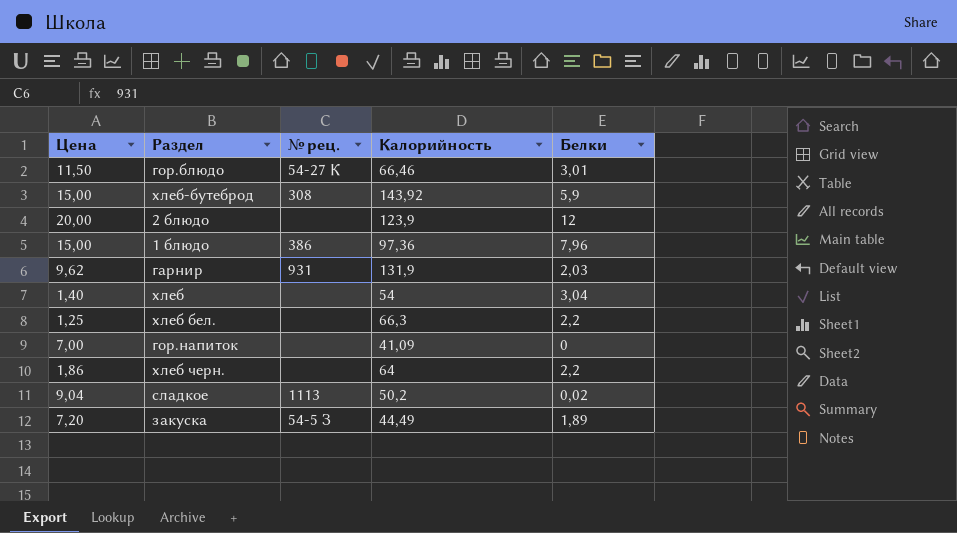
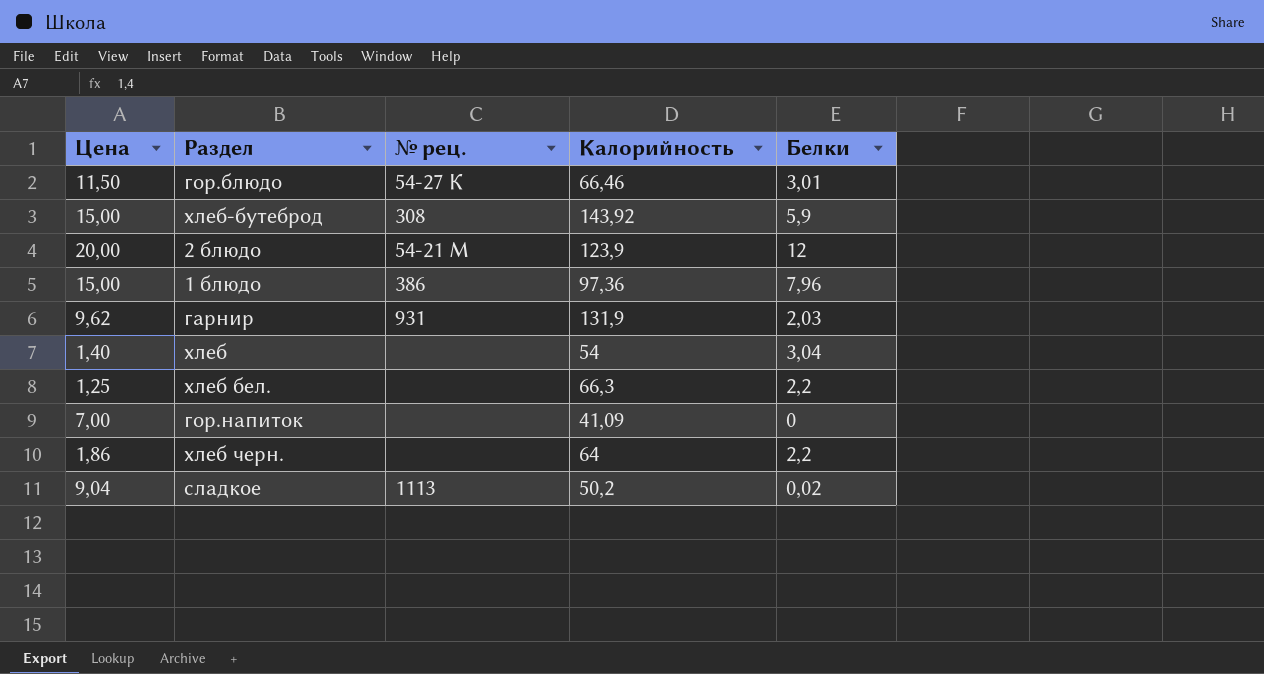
row закуска: 7,20 | 54-5 З | 44,49 | 1,89 -> none
2 блюдо | № рец.: none -> 54-21 М

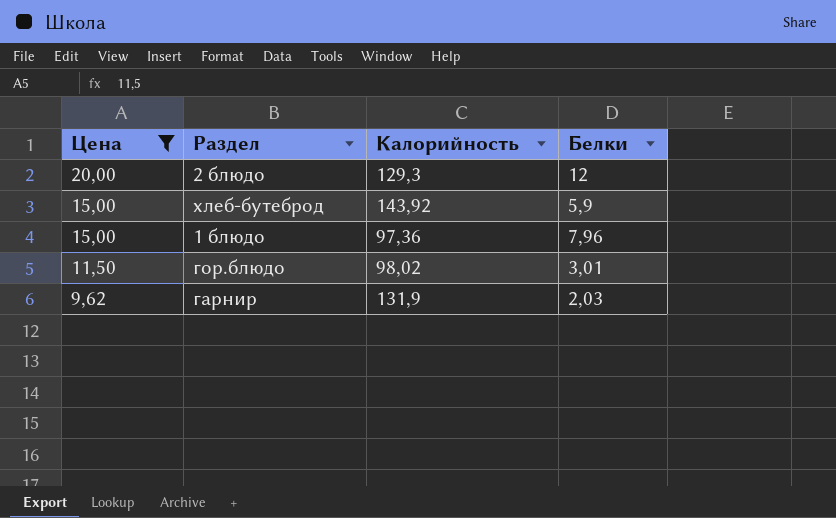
filter: none -> Цена >= 9,62
row order: none -> Цена descending
column № рец. | position: 3 -> none
2 блюдо | Калорийность: 123,9 -> 129,3
гор.блюдо | Калорийность: 66,46 -> 98,02

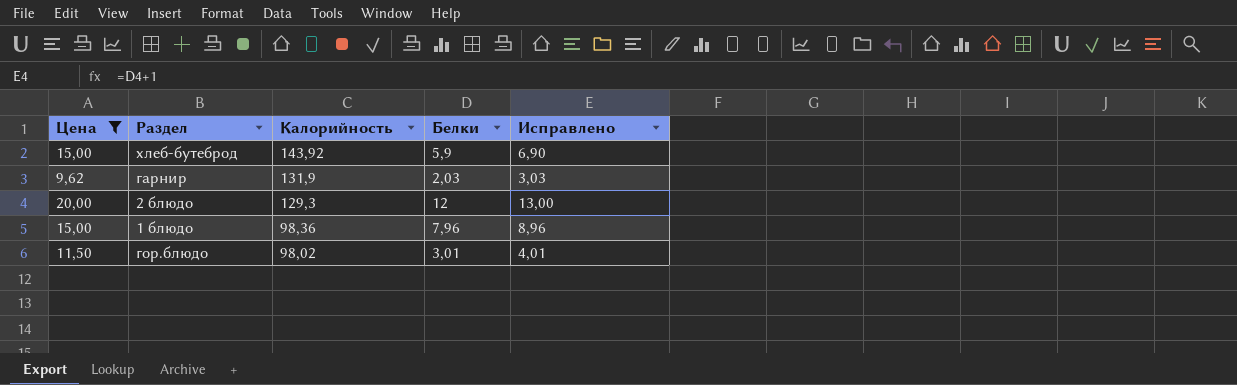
row order: Цена descending -> Калорийность descending
column Исправлено | formula: none -> [Белки] + 1
1 блюдо | Калорийность: 97,36 -> 98,36

